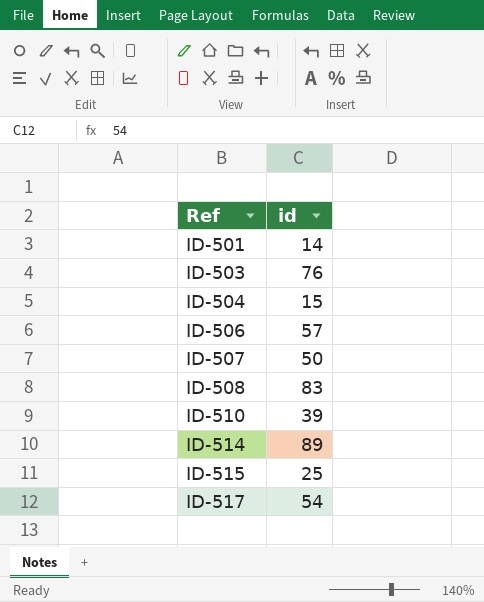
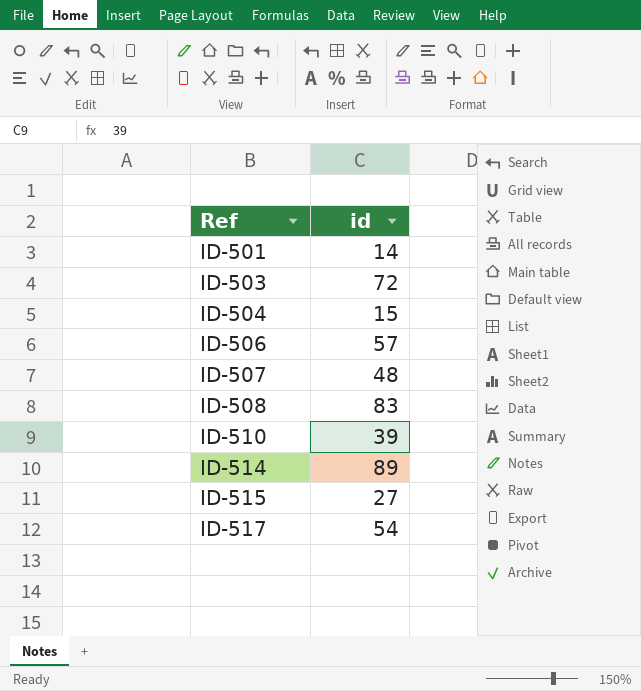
ID-503 | id: 76 -> 72
ID-507 | id: 50 -> 48
ID-515 | id: 25 -> 27

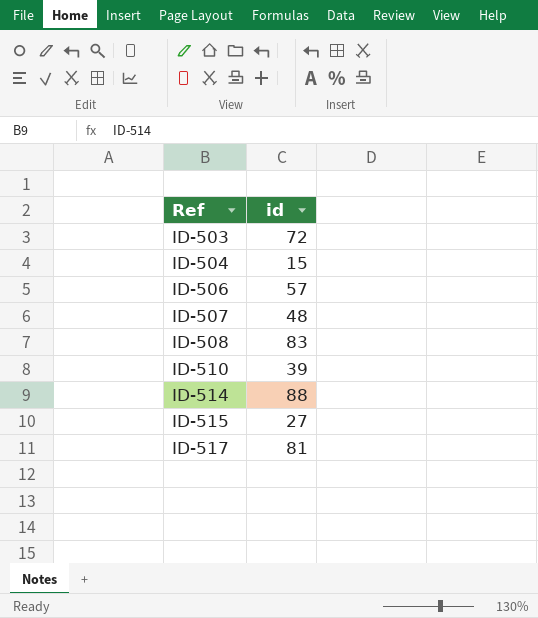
row ID-501: 14 -> none
ID-514 | id: 89 -> 88
ID-517 | id: 54 -> 81

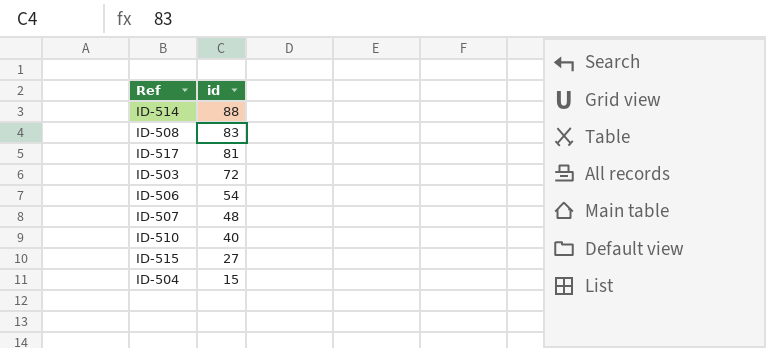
row order: Ref ascending -> id descending
ID-506 | id: 57 -> 54
ID-510 | id: 39 -> 40

